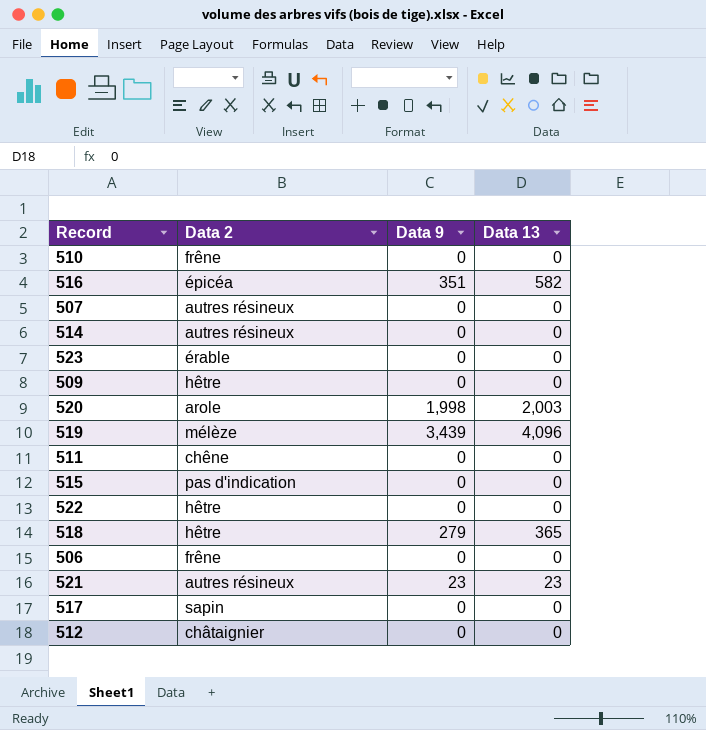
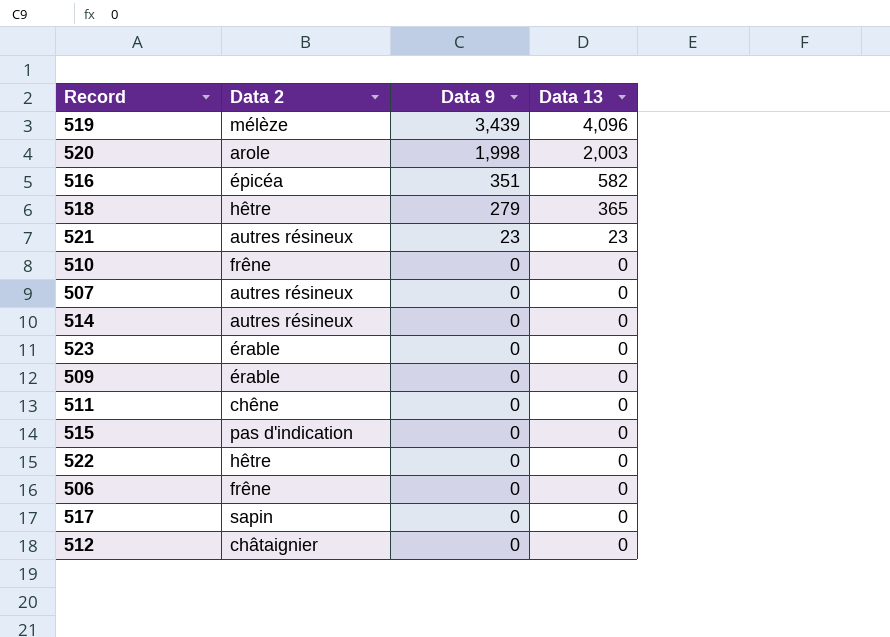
row order: none -> Data 9 descending
509 | Data 2: hêtre -> érable

